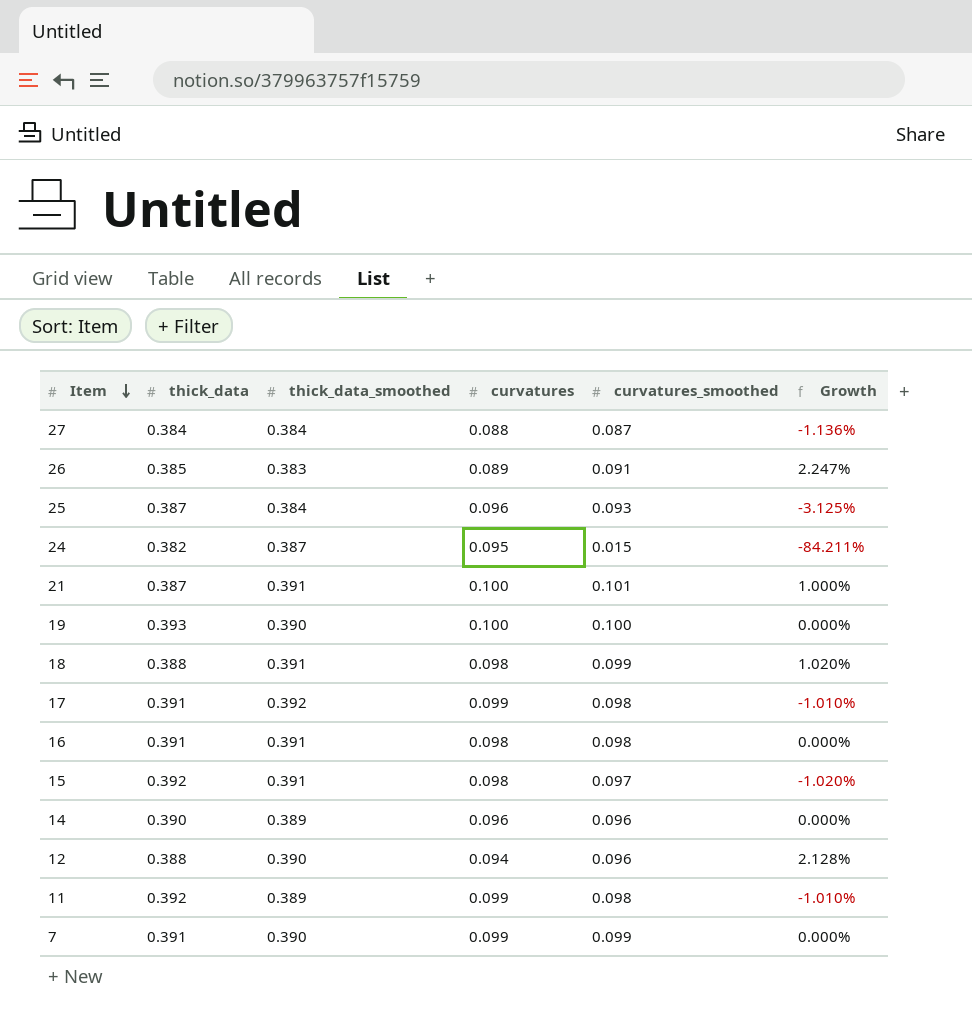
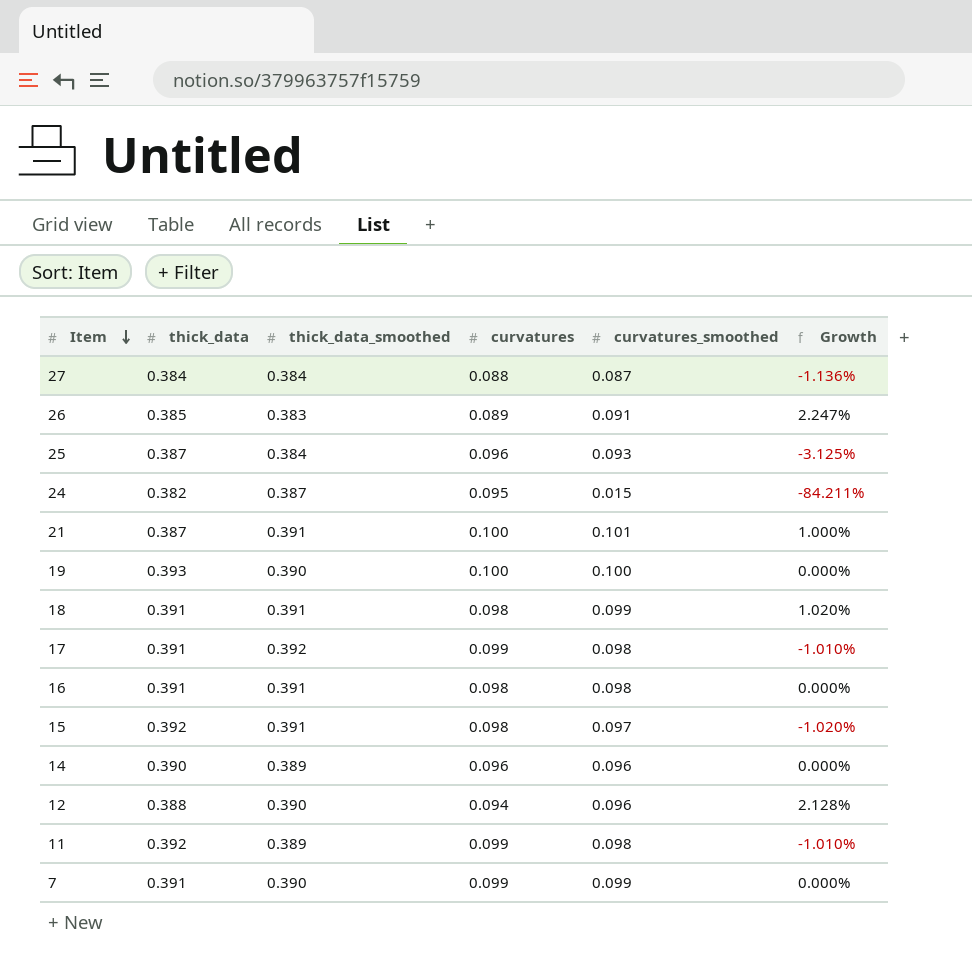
18 | thick_data: 0.388 -> 0.391

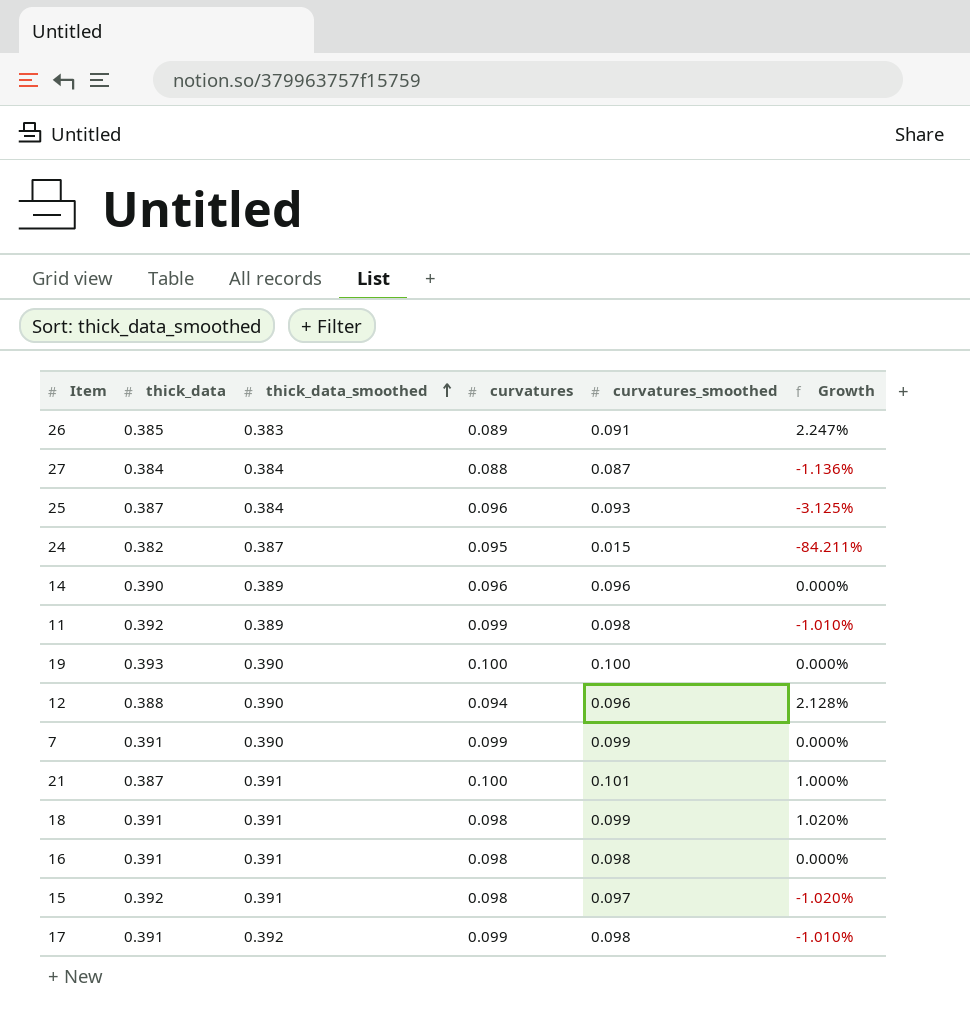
row order: Item descending -> thick_data_smoothed ascending

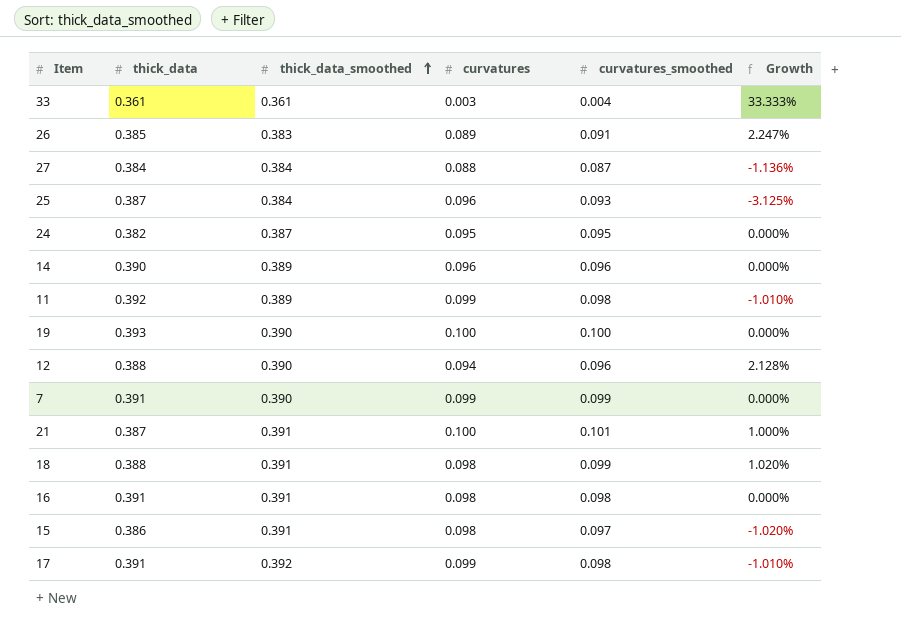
row 33: none -> 0.361 | 0.361 | 0.003 | 0.004 | 33.333%
24 | curvatures_smoothed: 0.015 -> 0.095
24 | Growth: -84.211% -> 0.000%
18 | thick_data: 0.391 -> 0.388
15 | thick_data: 0.392 -> 0.386

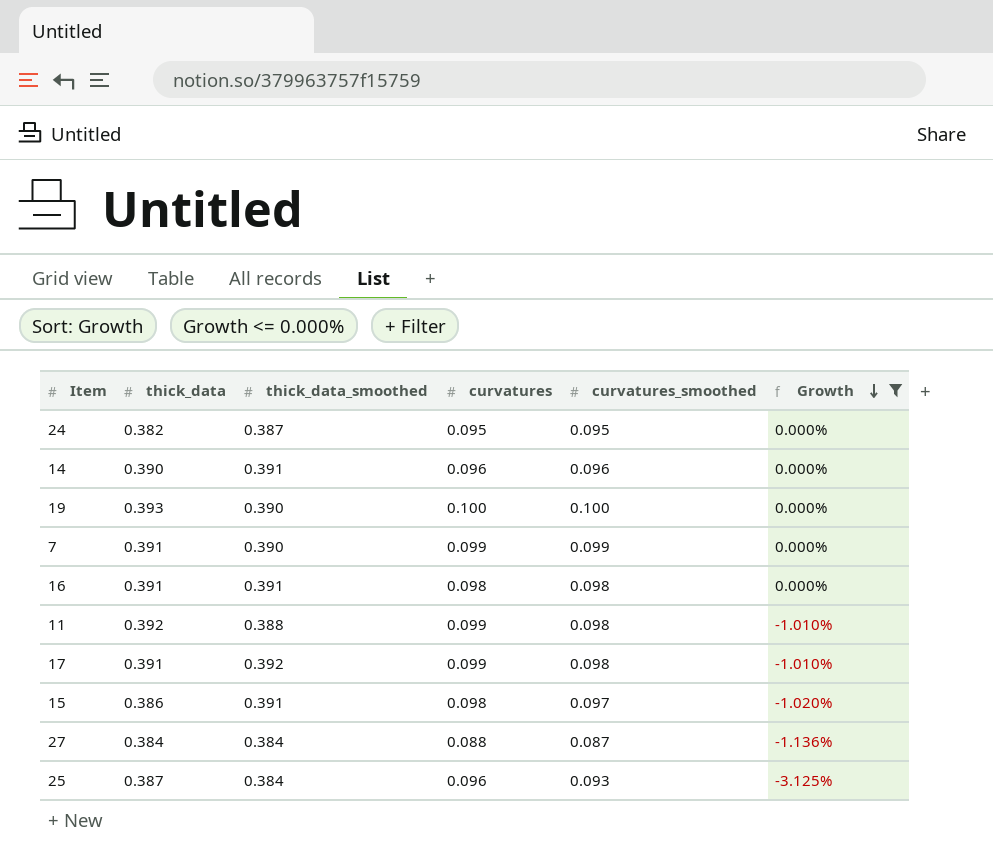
filter: none -> Growth <= 0.000%
row order: thick_data_smoothed ascending -> Growth descending
14 | thick_data_smoothed: 0.389 -> 0.391
11 | thick_data_smoothed: 0.389 -> 0.388

